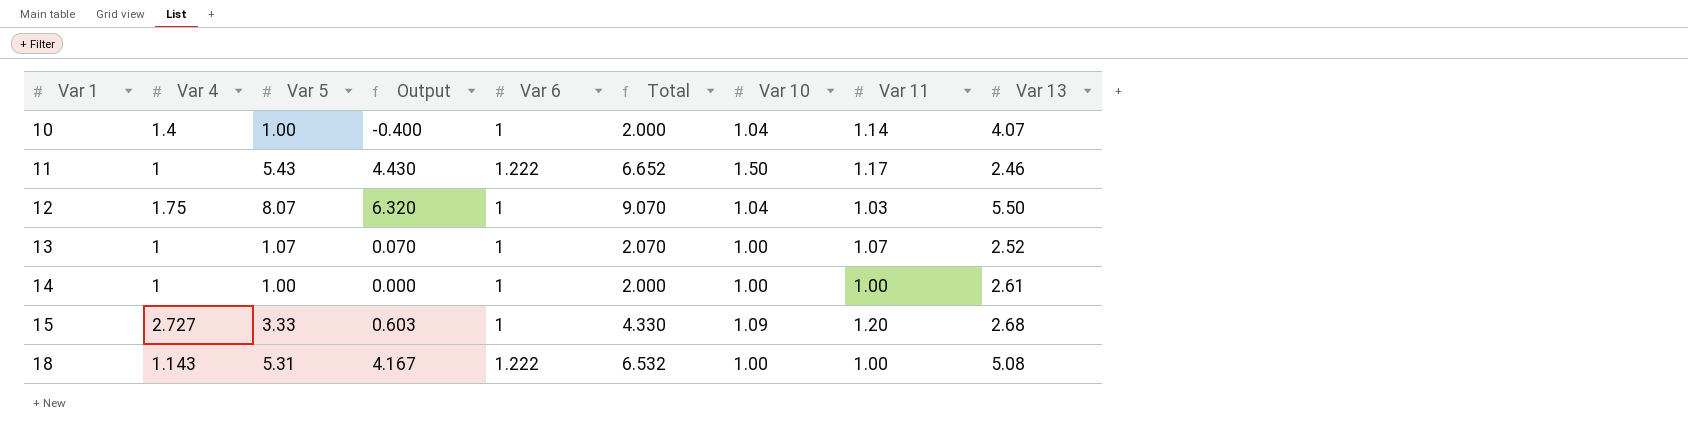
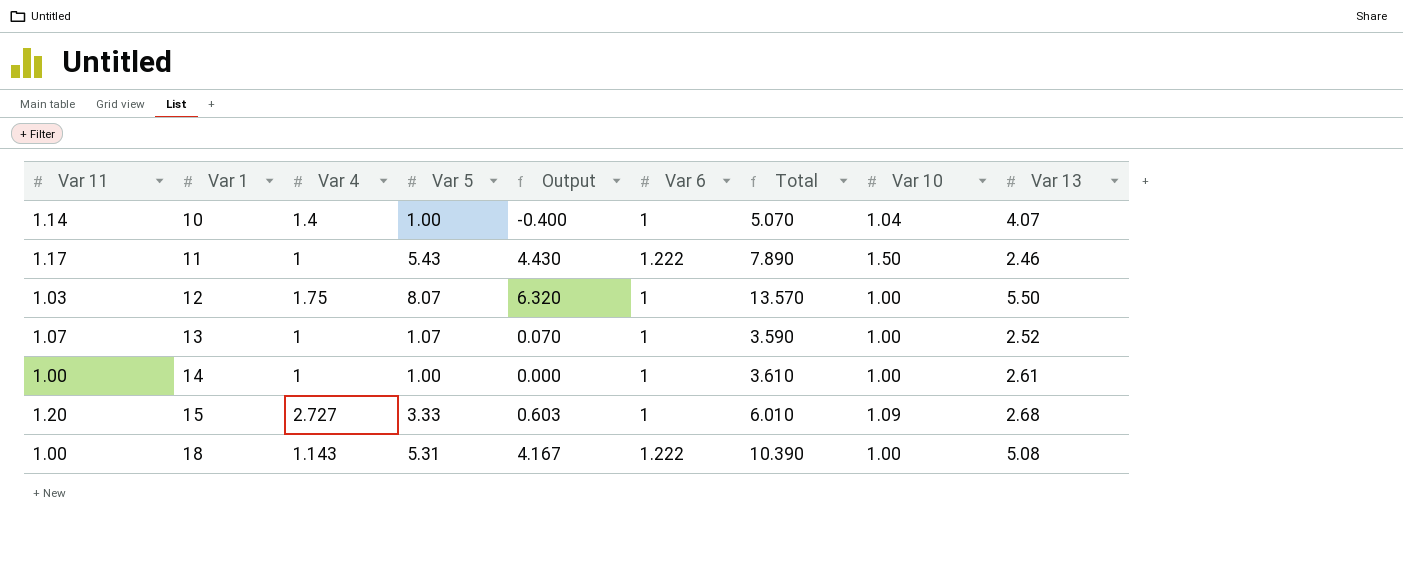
column Var 11 | position: 8 -> 1
column Total | formula: [Var 5] + [Var 6] -> [Var 5] + [Var 13]
12 | Var 10: 1.04 -> 1.00

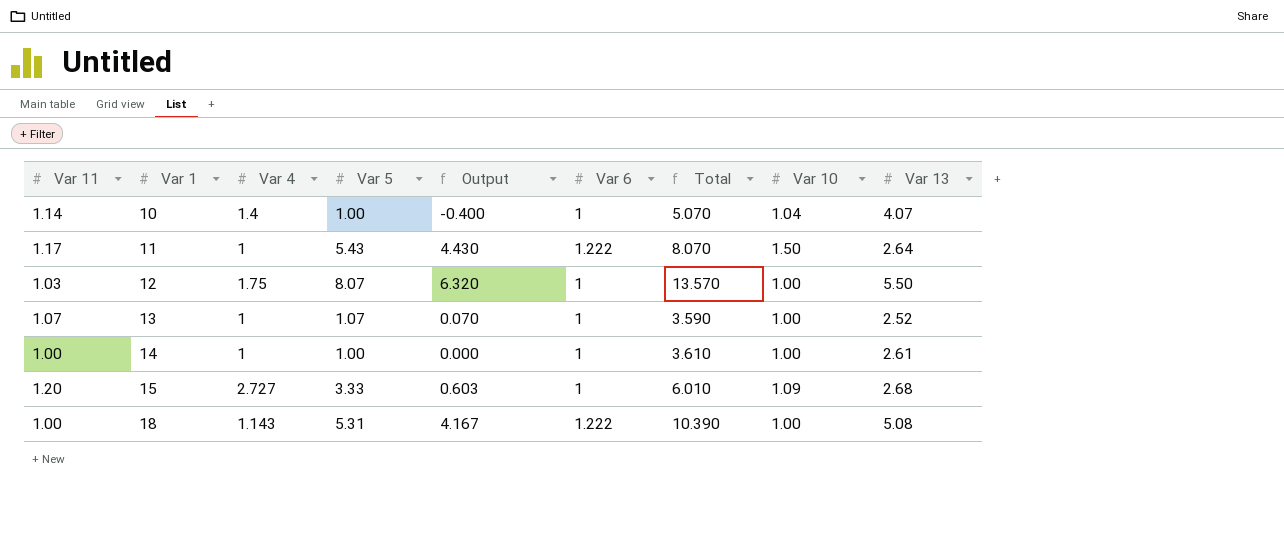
11 | Total: 7.890 -> 8.070
11 | Var 13: 2.46 -> 2.64

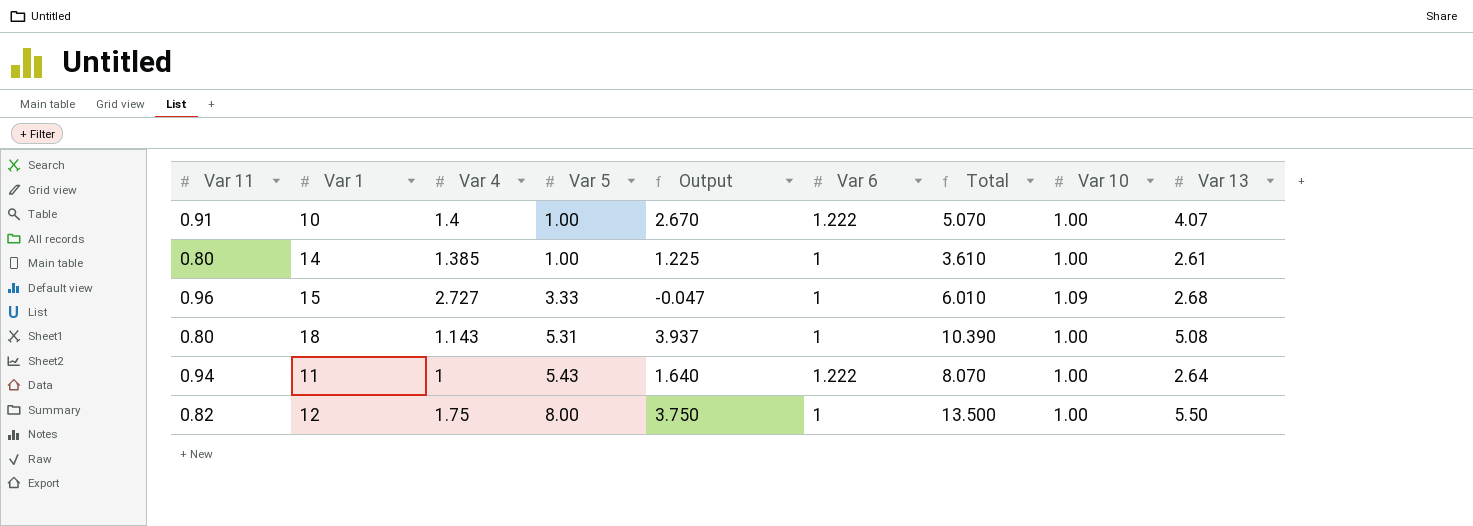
row order: Var 1 ascending -> Var 5 ascending
column Output | formula: [Var 5] - [Var 4] -> [Var 13] - [Var 4]
row 13: 1.07 | 1 | 1.07 | 0.070 | 1 | 3.590 | 1.00 | 2.52 -> none
10 | Var 11: 1.14 -> 0.91
10 | Var 6: 1 -> 1.222
10 | Var 10: 1.04 -> 1.00
14 | Var 11: 1.00 -> 0.80
14 | Var 4: 1 -> 1.385
15 | Var 11: 1.20 -> 0.96
18 | Var 11: 1.00 -> 0.80
18 | Var 6: 1.222 -> 1
11 | Var 11: 1.17 -> 0.94
11 | Var 10: 1.50 -> 1.00
12 | Var 11: 1.03 -> 0.82
12 | Var 5: 8.07 -> 8.00
12 | Total: 13.570 -> 13.500

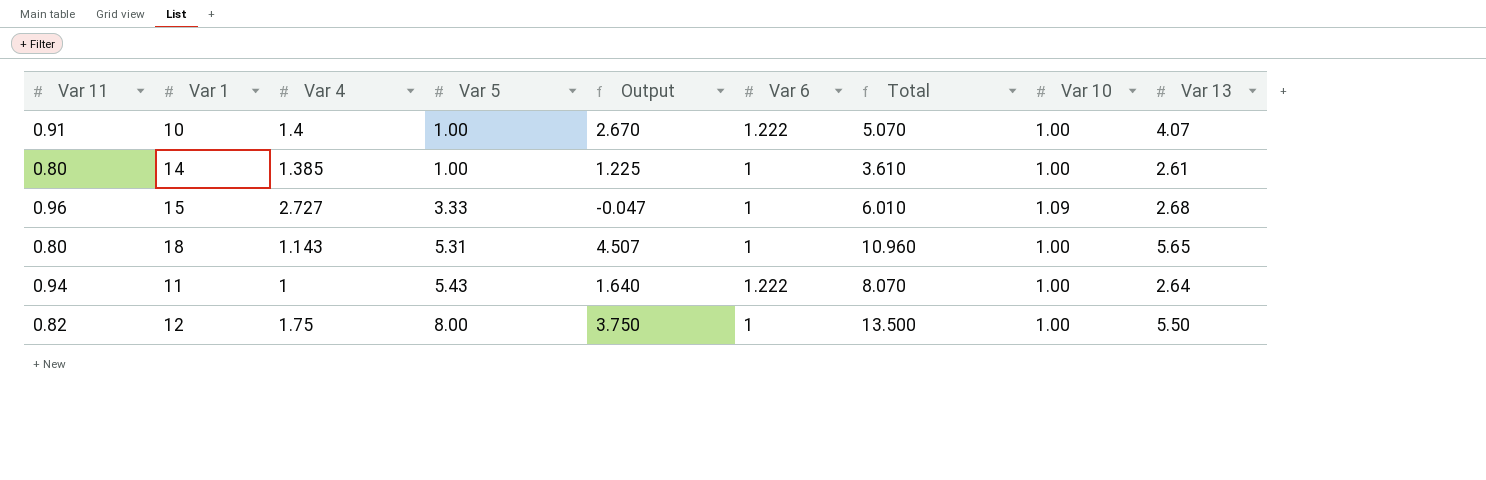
18 | Output: 3.937 -> 4.507
18 | Total: 10.390 -> 10.960
18 | Var 13: 5.08 -> 5.65

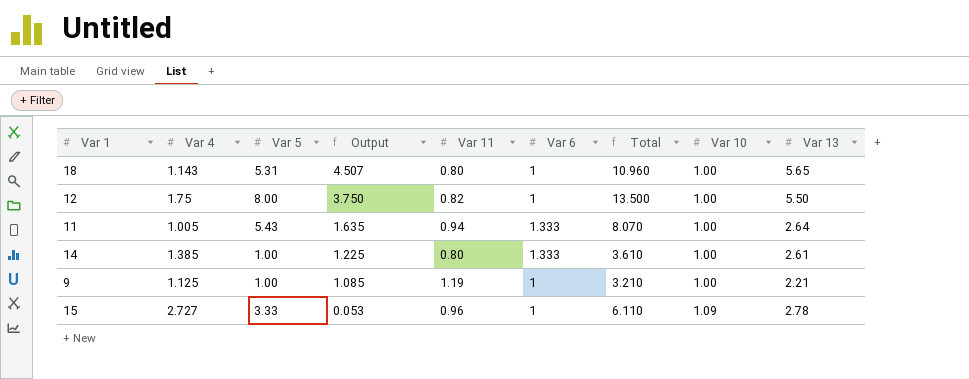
row order: Var 5 ascending -> Output descending
column Var 11 | position: 1 -> 5
row 10: 0.91 | 1.4 | 1.00 | 2.670 | 1.222 | 5.070 | 1.00 | 4.07 -> none
11 | Var 4: 1 -> 1.005
11 | Output: 1.640 -> 1.635
11 | Var 6: 1.222 -> 1.333
14 | Var 6: 1 -> 1.333
row 9: none -> 1.125 | 1.00 | 1.085 | 1.19 | 1 | 3.210 | 1.00 | 2.21
15 | Output: -0.047 -> 0.053
15 | Total: 6.010 -> 6.110
15 | Var 13: 2.68 -> 2.78

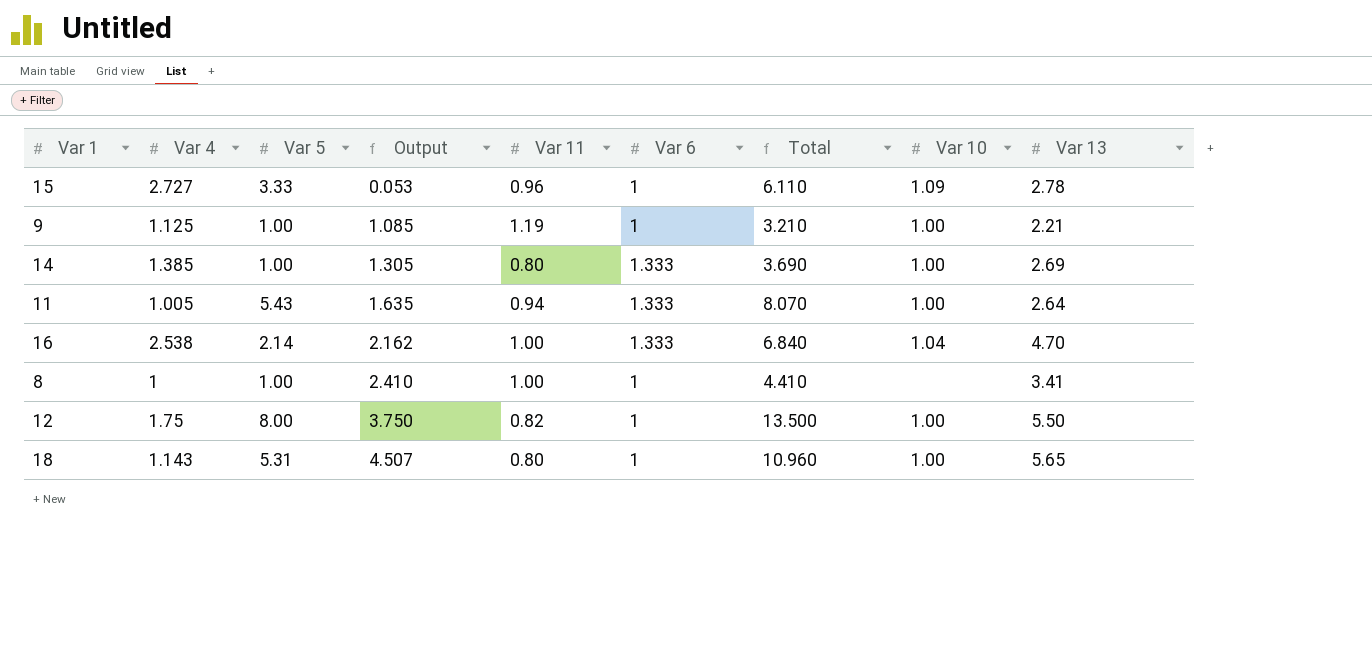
row order: Output descending -> Output ascending
14 | Output: 1.225 -> 1.305
14 | Total: 3.610 -> 3.690
14 | Var 13: 2.61 -> 2.69
row 16: none -> 2.538 | 2.14 | 2.162 | 1.00 | 1.333 | 6.840 | 1.04 | 4.70
row 8: none -> 1 | 1.00 | 2.410 | 1.00 | 1 | 4.410 | none | 3.41

